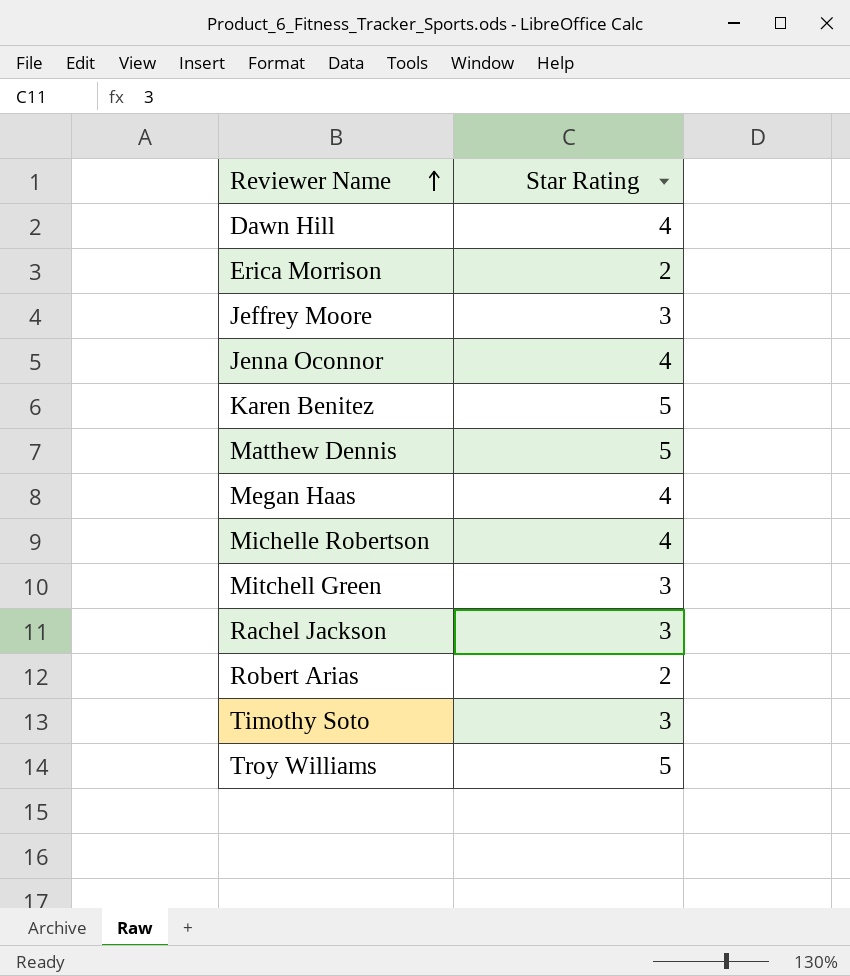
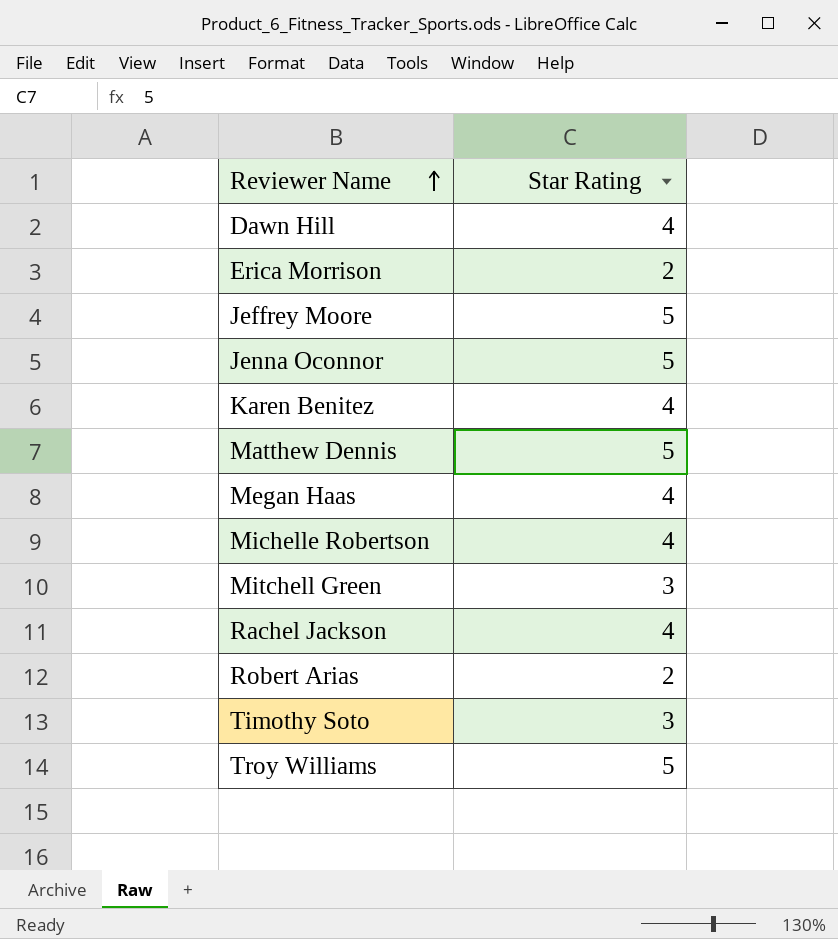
Jeffrey Moore | Star Rating: 3 -> 5
Jenna Oconnor | Star Rating: 4 -> 5
Karen Benitez | Star Rating: 5 -> 4
Rachel Jackson | Star Rating: 3 -> 4

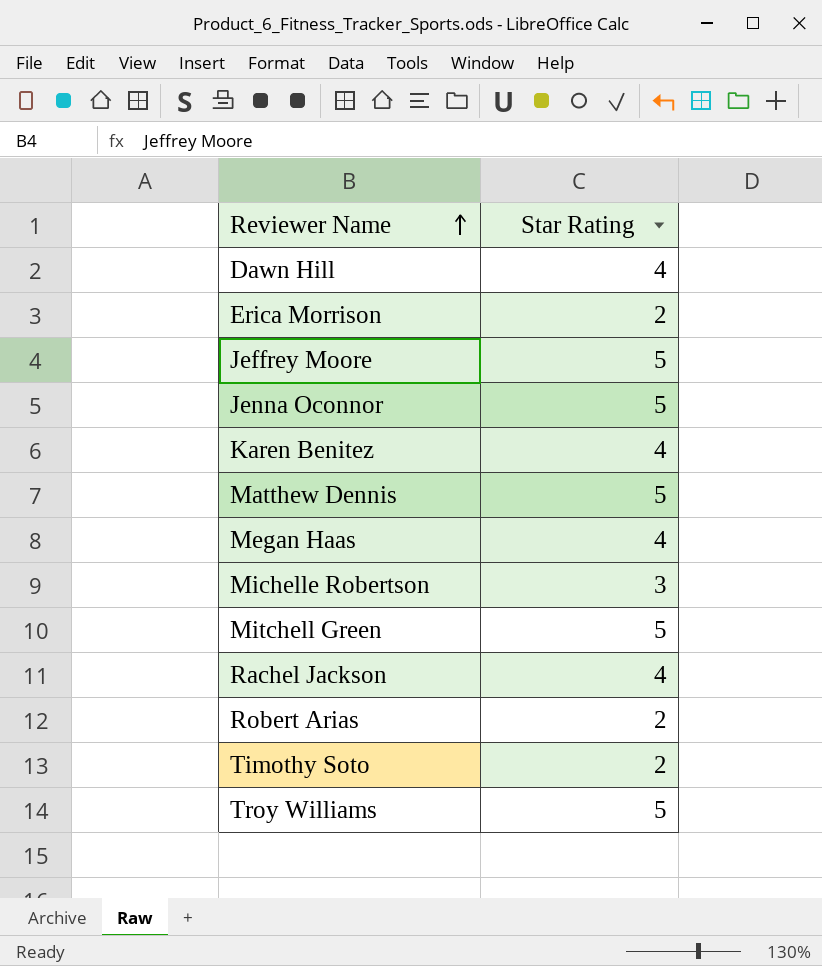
Michelle Robertson | Star Rating: 4 -> 3
Mitchell Green | Star Rating: 3 -> 5
Timothy Soto | Star Rating: 3 -> 2

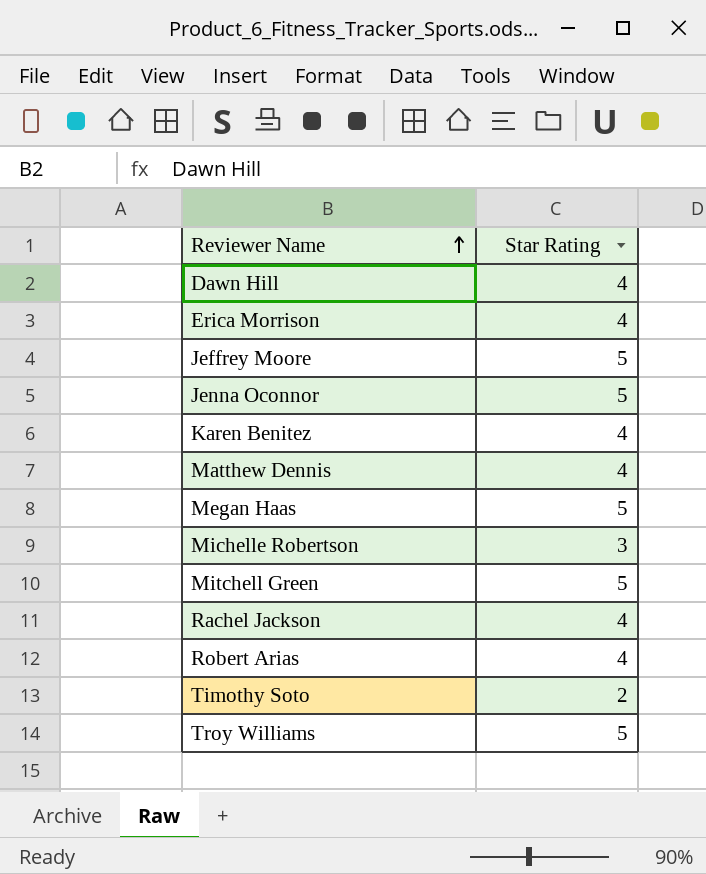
Erica Morrison | Star Rating: 2 -> 4
Matthew Dennis | Star Rating: 5 -> 4
Megan Haas | Star Rating: 4 -> 5
Robert Arias | Star Rating: 2 -> 4

